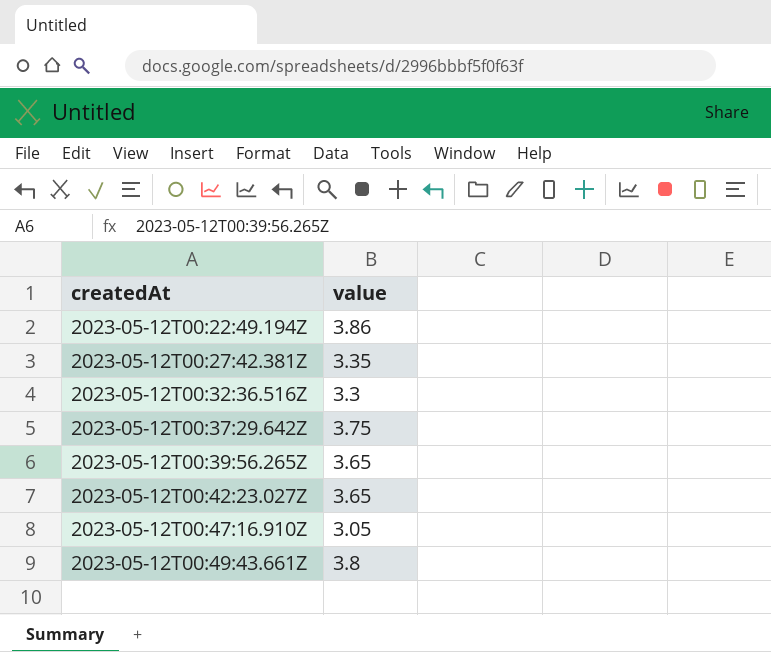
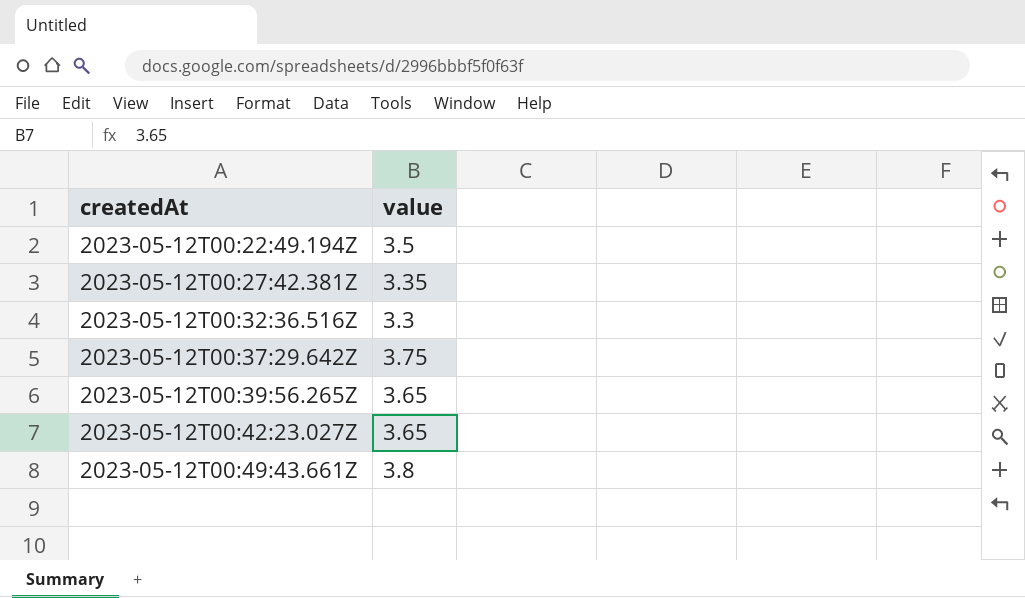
row 2023-05-12T00:47:16.910Z: 3.05 -> none
2023-05-12T00:22:49.194Z | value: 3.86 -> 3.5

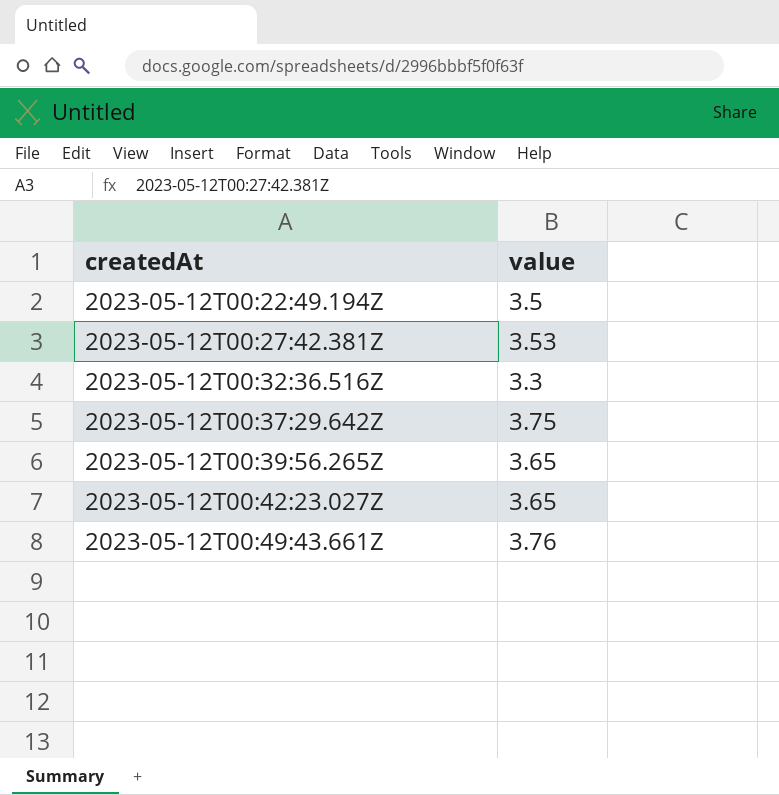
2023-05-12T00:27:42.381Z | value: 3.35 -> 3.53
2023-05-12T00:49:43.661Z | value: 3.8 -> 3.76

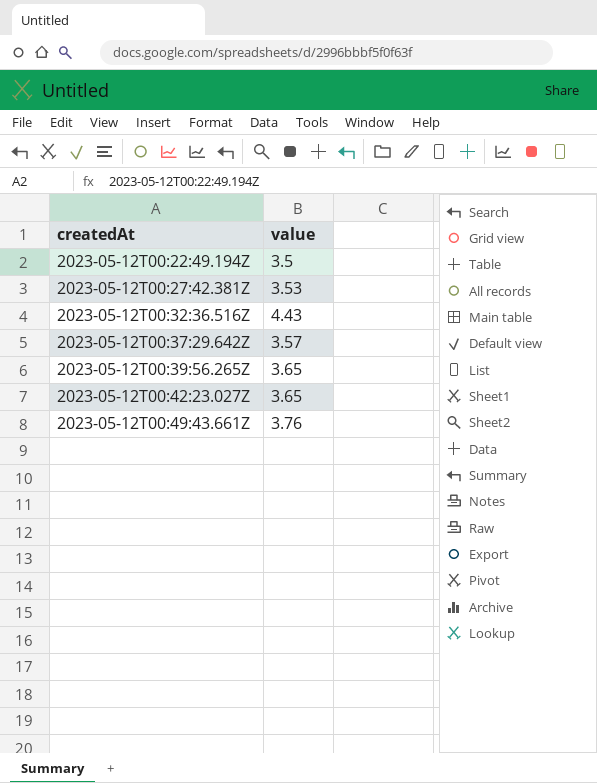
2023-05-12T00:32:36.516Z | value: 3.3 -> 4.43
2023-05-12T00:37:29.642Z | value: 3.75 -> 3.57

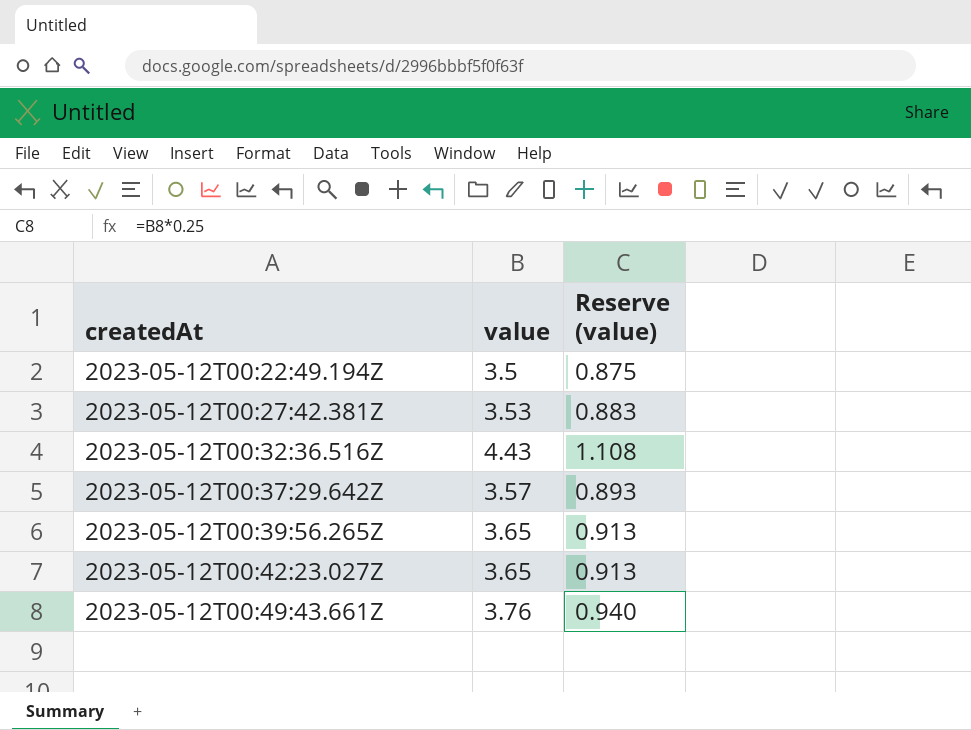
column Reserve (value) | formula: none -> [value] * 0.25

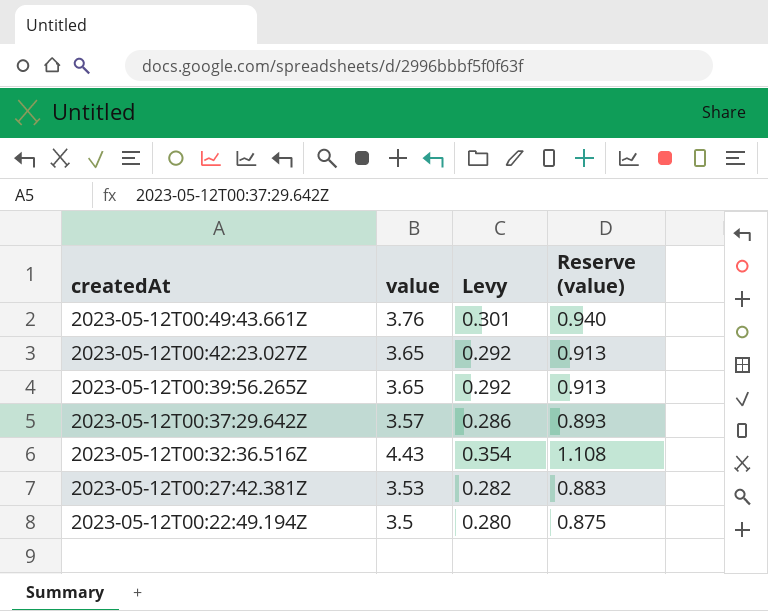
row order: createdAt ascending -> createdAt descending
column Levy | formula: none -> [value] * 0.08

